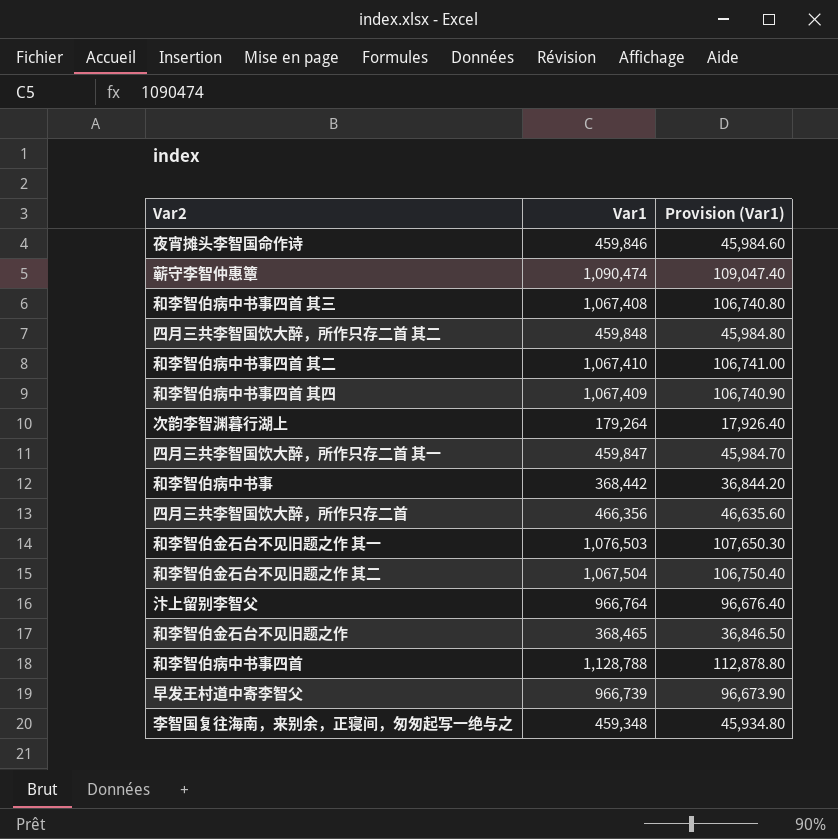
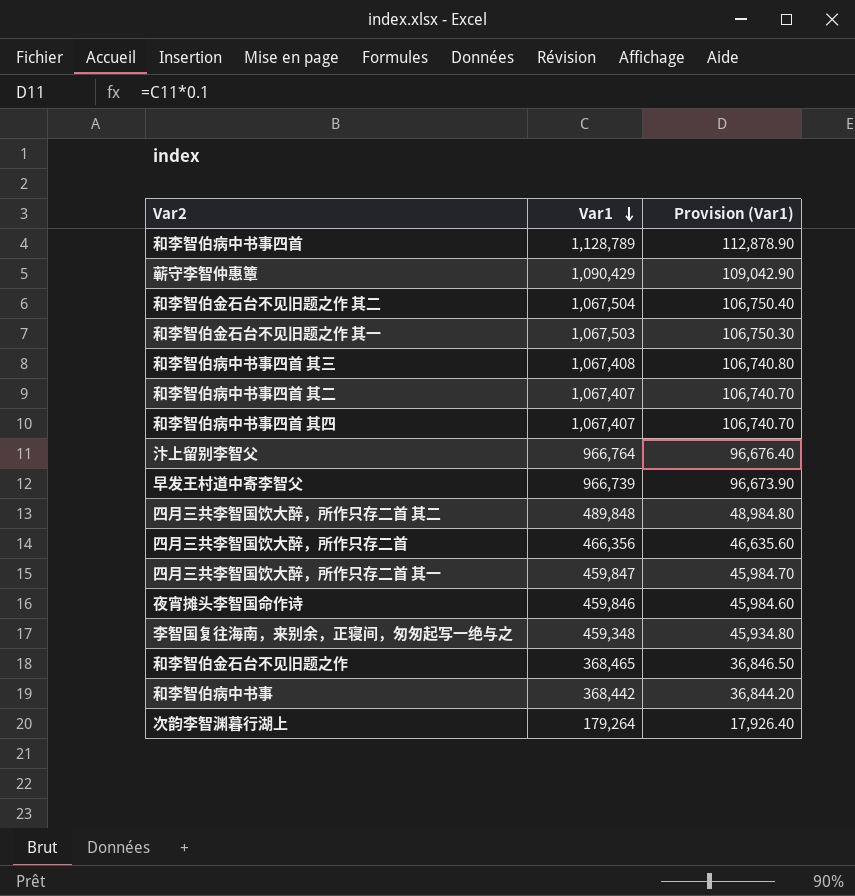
row order: none -> Var1 descending
和李智伯病中书事四首 | Var1: 1,128,788 -> 1,128,789
和李智伯病中书事四首 | Provision (Var1): 112,878.80 -> 112,878.90
蕲守李智仲惠簟 | Var1: 1,090,474 -> 1,090,429
蕲守李智仲惠簟 | Provision (Var1): 109,047.40 -> 109,042.90
和李智伯金石台不见旧题之作 其一 | Var1: 1,076,503 -> 1,067,503
和李智伯金石台不见旧题之作 其一 | Provision (Var1): 107,650.30 -> 106,750.30
和李智伯病中书事四首 其二 | Var1: 1,067,410 -> 1,067,407
和李智伯病中书事四首 其二 | Provision (Var1): 106,741.00 -> 106,740.70
和李智伯病中书事四首 其四 | Var1: 1,067,409 -> 1,067,407
和李智伯病中书事四首 其四 | Provision (Var1): 106,740.90 -> 106,740.70
四月三共李智国饮大醉，所作只存二首 其二 | Var1: 459,848 -> 489,848
四月三共李智国饮大醉，所作只存二首 其二 | Provision (Var1): 45,984.80 -> 48,984.80

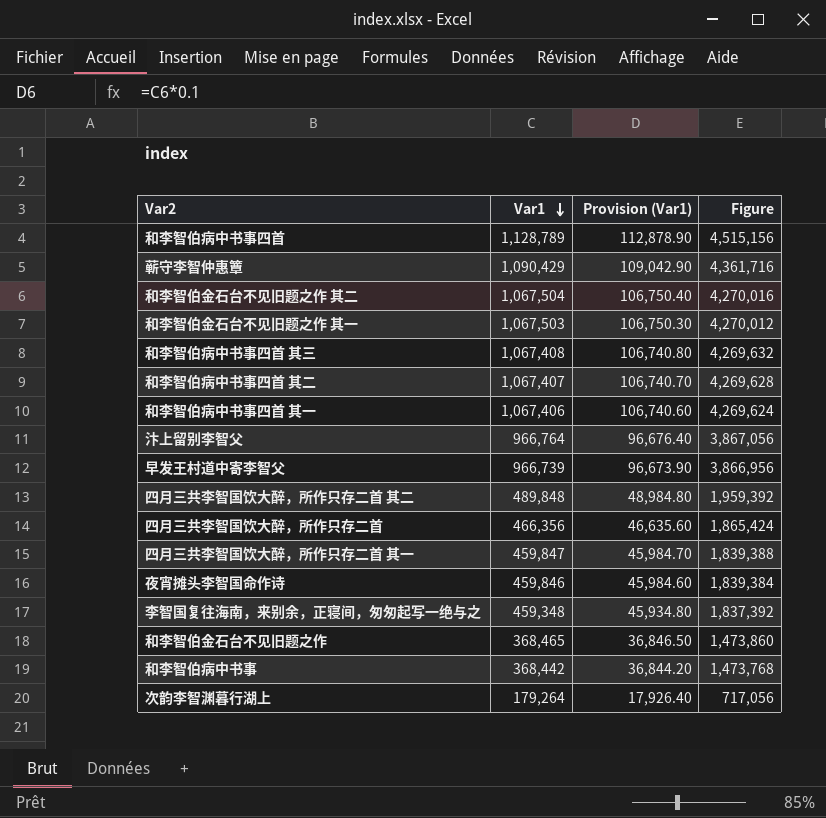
column Figure | formula: none -> [Var1] * 4
row 和李智伯病中书事四首 其四: 1,067,407 | 106,740.70 -> none
row 和李智伯病中书事四首 其一: none -> 1,067,406 | 106,740.60 | 4,269,624

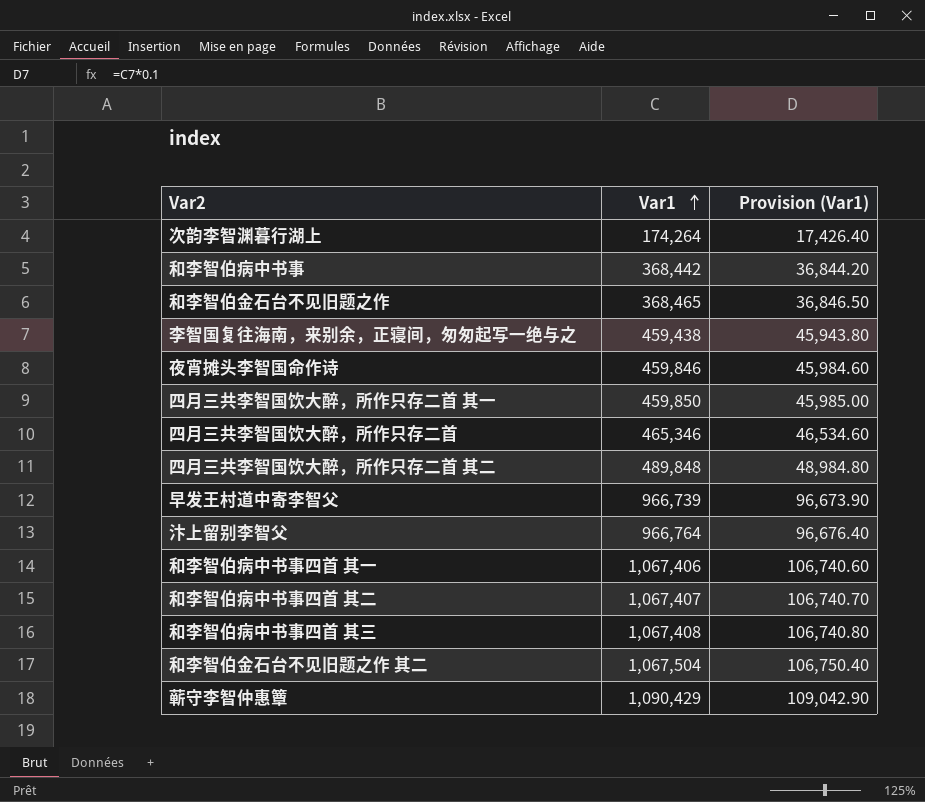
row order: Var1 descending -> Var1 ascending
column Figure | formula: [Var1] * 4 -> none
row 和李智伯病中书事四首: 1,128,789 | 112,878.90 | 4,515,156 -> none
row 和李智伯金石台不见旧题之作 其一: 1,067,503 | 106,750.30 | 4,270,012 -> none
次韵李智渊暮行湖上 | Var1: 179,264 -> 174,264
次韵李智渊暮行湖上 | Provision (Var1): 17,926.40 -> 17,426.40
李智国复往海南，来别余，正寝间，匆匆起写一绝与之 | Var1: 459,348 -> 459,438
李智国复往海南，来别余，正寝间，匆匆起写一绝与之 | Provision (Var1): 45,934.80 -> 45,943.80
四月三共李智国饮大醉，所作只存二首 其一 | Var1: 459,847 -> 459,850
四月三共李智国饮大醉，所作只存二首 其一 | Provision (Var1): 45,984.70 -> 45,985.00
四月三共李智国饮大醉，所作只存二首 | Var1: 466,356 -> 465,346
四月三共李智国饮大醉，所作只存二首 | Provision (Var1): 46,635.60 -> 46,534.60

